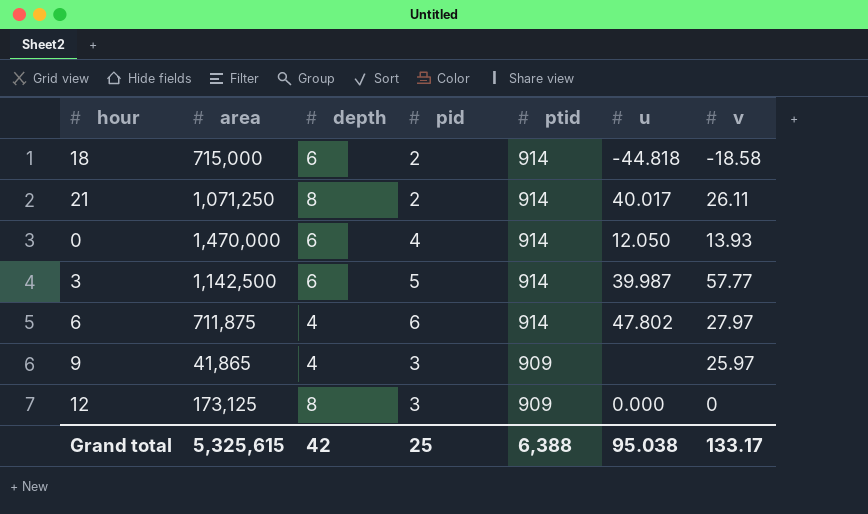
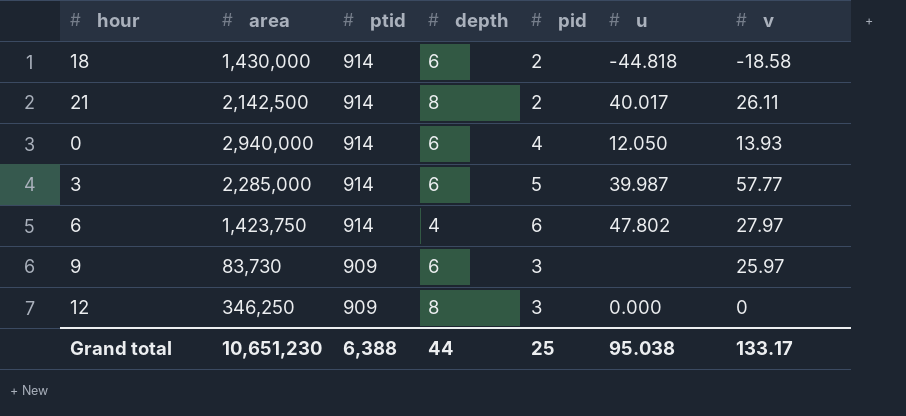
column ptid | position: 5 -> 3
18 | area: 715,000 -> 1,430,000
21 | area: 1,071,250 -> 2,142,500
0 | area: 1,470,000 -> 2,940,000
3 | area: 1,142,500 -> 2,285,000
6 | area: 711,875 -> 1,423,750
9 | area: 41,865 -> 83,730
9 | depth: 4 -> 6
12 | area: 173,125 -> 346,250
Grand total | area: 5,325,615 -> 10,651,230
Grand total | depth: 42 -> 44

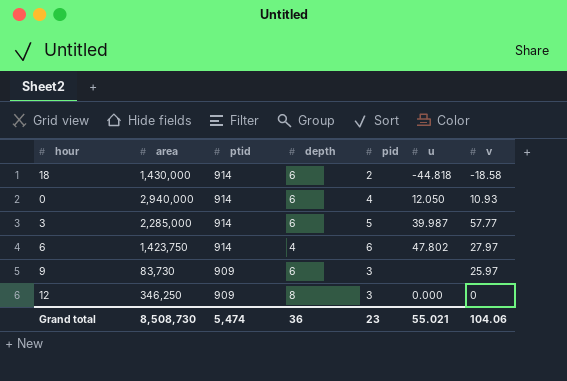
row 21: 2,142,500 | 914 | 8 | 2 | 40.017 | 26.11 -> none
0 | v: 13.93 -> 10.93
Grand total | area: 10,651,230 -> 8,508,730
Grand total | ptid: 6,388 -> 5,474
Grand total | depth: 44 -> 36
Grand total | pid: 25 -> 23
Grand total | u: 95.038 -> 55.021
Grand total | v: 133.17 -> 104.06

